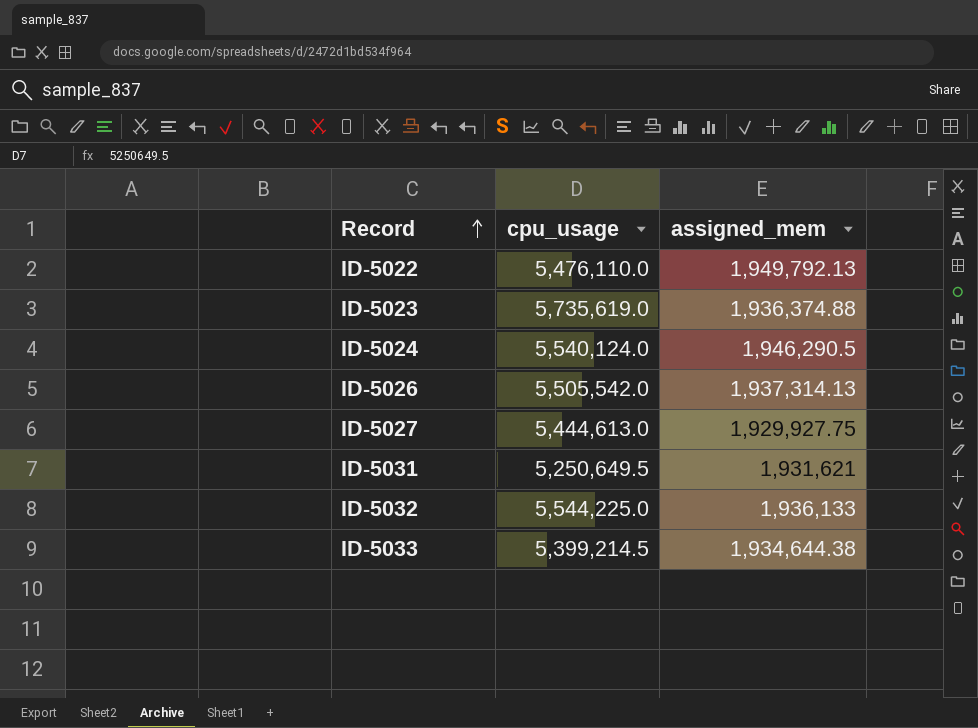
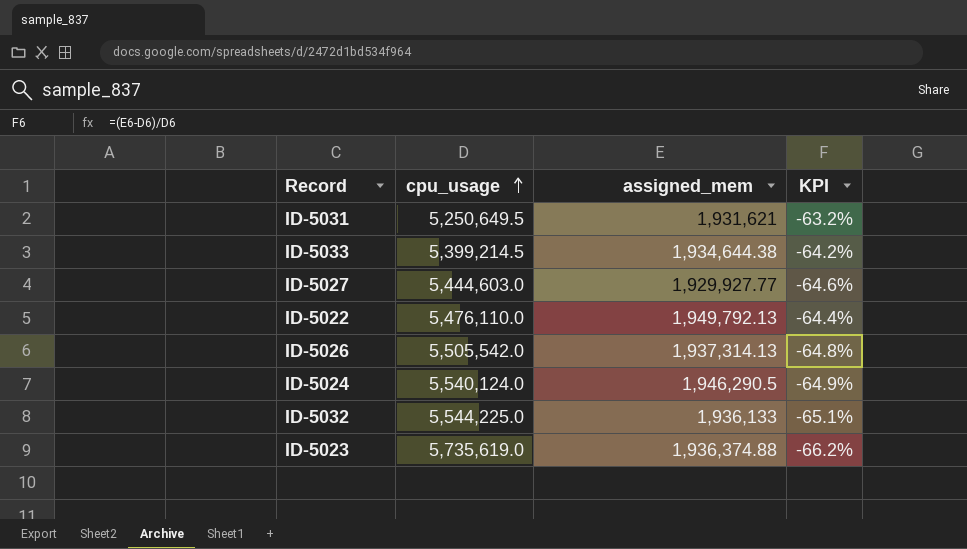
row order: Record ascending -> cpu_usage ascending
column KPI | formula: none -> ([assigned_mem] - [cpu_usage]) / [cpu_usage]
ID-5027 | cpu_usage: 5,444,613.0 -> 5,444,603.0
ID-5027 | assigned_mem: 1,929,927.75 -> 1,929,927.77

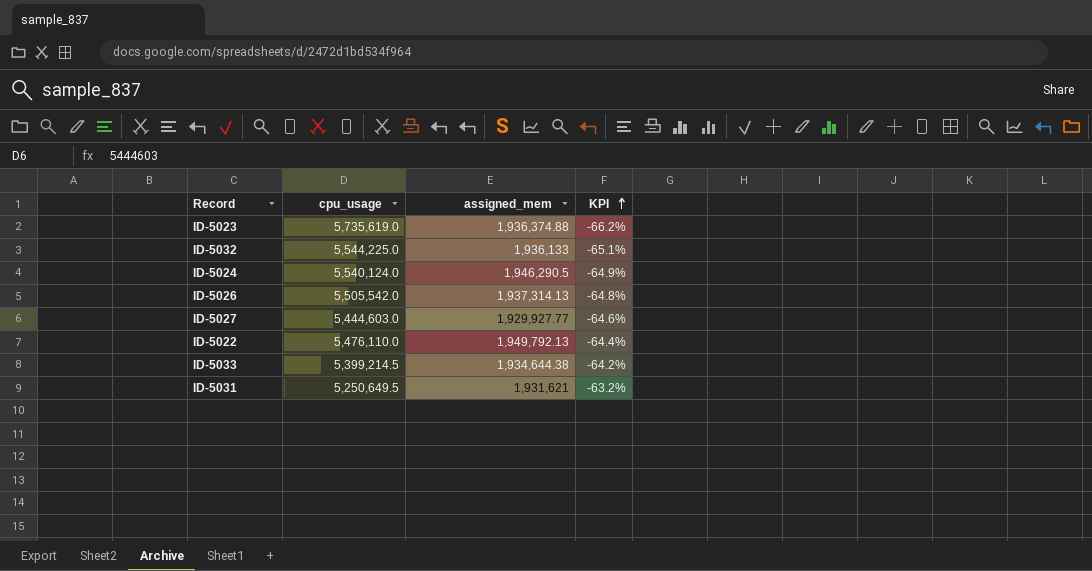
row order: cpu_usage ascending -> KPI ascending

